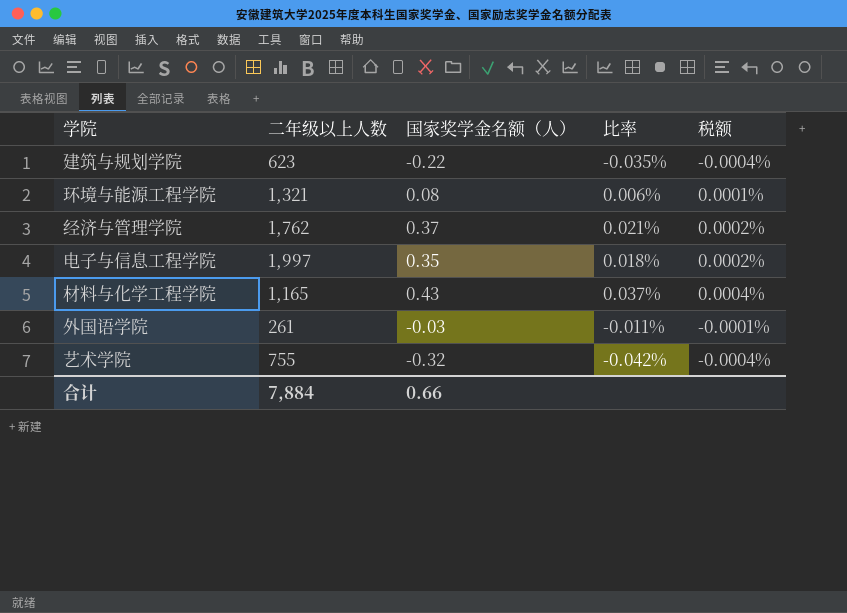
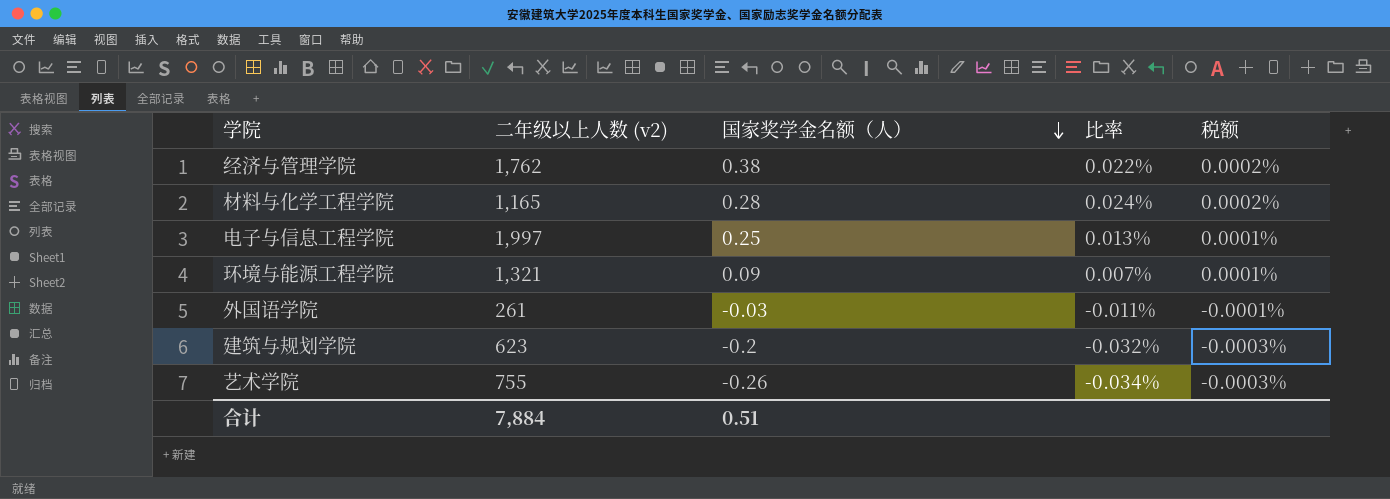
row order: none -> 国家奖学金名额（人） descending
column name: 二年级以上人数 -> 二年级以上人数 (v2)
经济与管理学院 | 国家奖学金名额（人）: 0.37 -> 0.38
经济与管理学院 | 比率: 0.021% -> 0.022%
材料与化学工程学院 | 国家奖学金名额（人）: 0.43 -> 0.28
材料与化学工程学院 | 比率: 0.037% -> 0.024%
材料与化学工程学院 | 税额: 0.0004% -> 0.0002%
电子与信息工程学院 | 国家奖学金名额（人）: 0.35 -> 0.25
电子与信息工程学院 | 比率: 0.018% -> 0.013%
电子与信息工程学院 | 税额: 0.0002% -> 0.0001%
环境与能源工程学院 | 国家奖学金名额（人）: 0.08 -> 0.09
环境与能源工程学院 | 比率: 0.006% -> 0.007%
建筑与规划学院 | 国家奖学金名额（人）: -0.22 -> -0.2
建筑与规划学院 | 比率: -0.035% -> -0.032%
建筑与规划学院 | 税额: -0.0004% -> -0.0003%
艺术学院 | 国家奖学金名额（人）: -0.32 -> -0.26
艺术学院 | 比率: -0.042% -> -0.034%
艺术学院 | 税额: -0.0004% -> -0.0003%
合计 | 国家奖学金名额（人）: 0.66 -> 0.51

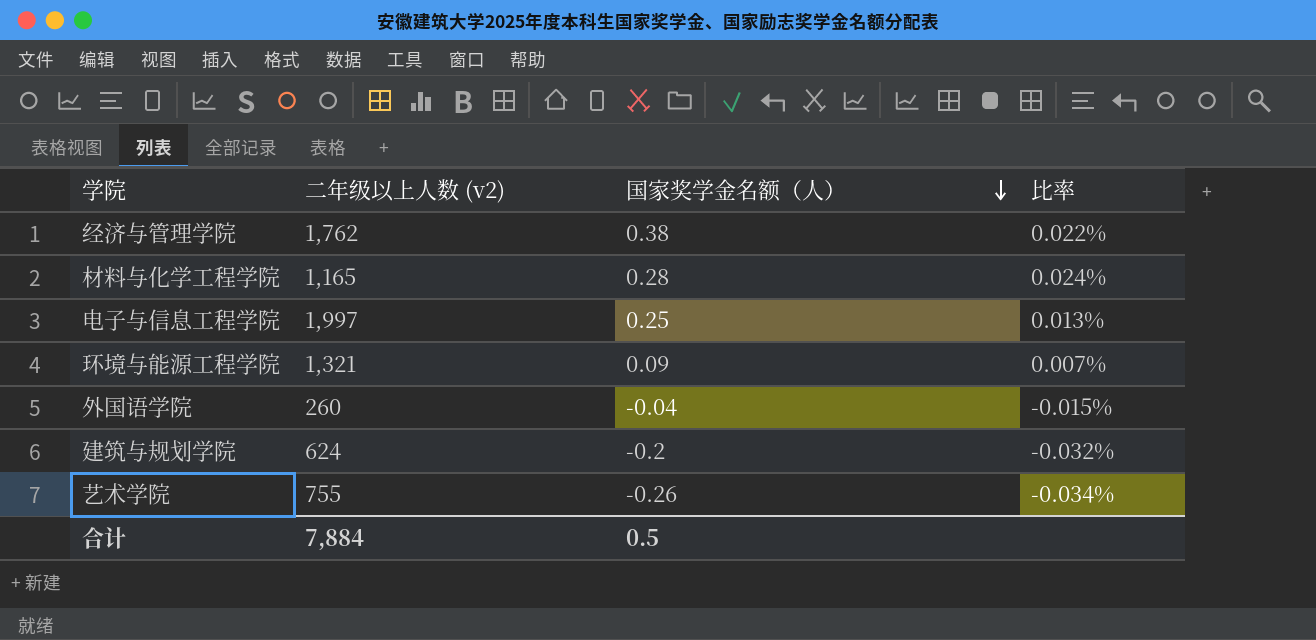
column 税额 | formula: [比率] * 0.01 -> none
外国语学院 | 二年级以上人数 (v2): 261 -> 260
外国语学院 | 国家奖学金名额（人）: -0.03 -> -0.04
外国语学院 | 比率: -0.011% -> -0.015%
建筑与规划学院 | 二年级以上人数 (v2): 623 -> 624
合计 | 国家奖学金名额（人）: 0.51 -> 0.5

